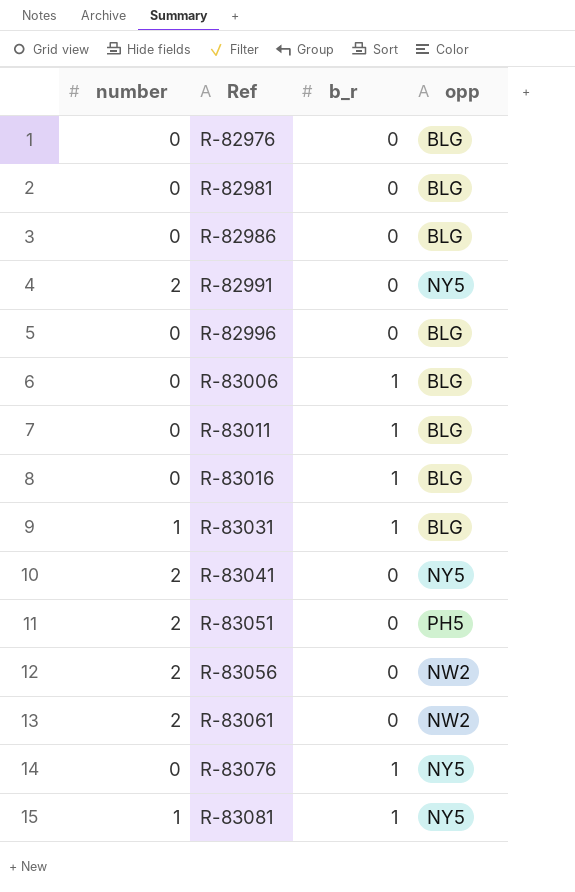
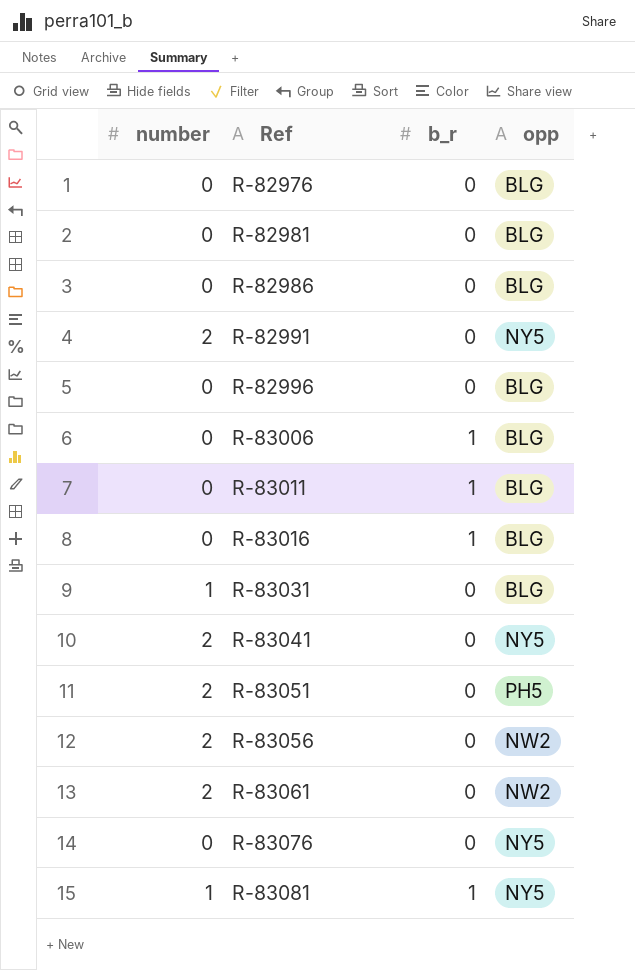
R-83031 | b_r: 1 -> 0
R-83076 | b_r: 1 -> 0

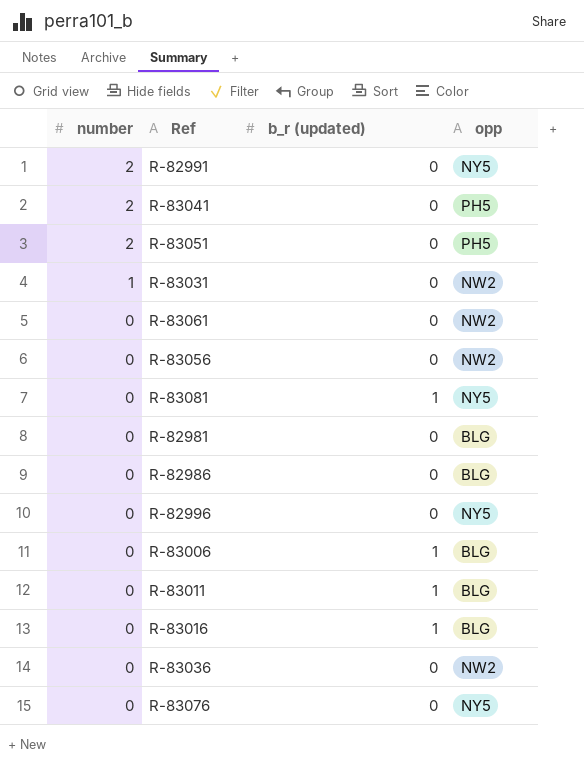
row order: Ref ascending -> number descending
column name: b_r -> b_r (updated)
row R-82976: 0 | 0 | BLG -> none
R-83041 | opp: NY5 -> PH5
R-83031 | opp: BLG -> NW2
R-83061 | number: 2 -> 0
R-83056 | number: 2 -> 0
R-83081 | number: 1 -> 0
R-82996 | opp: BLG -> NY5
row R-83036: none -> 0 | 0 | NW2

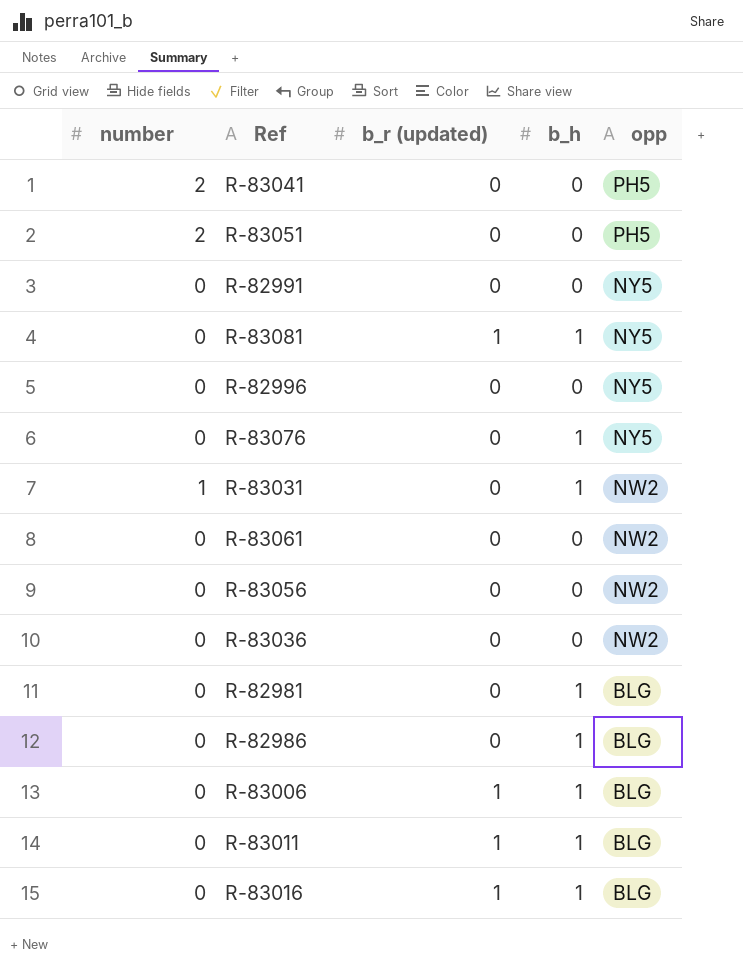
row order: number descending -> opp descending
column b_h | position: none -> 4
R-82991 | number: 2 -> 0

